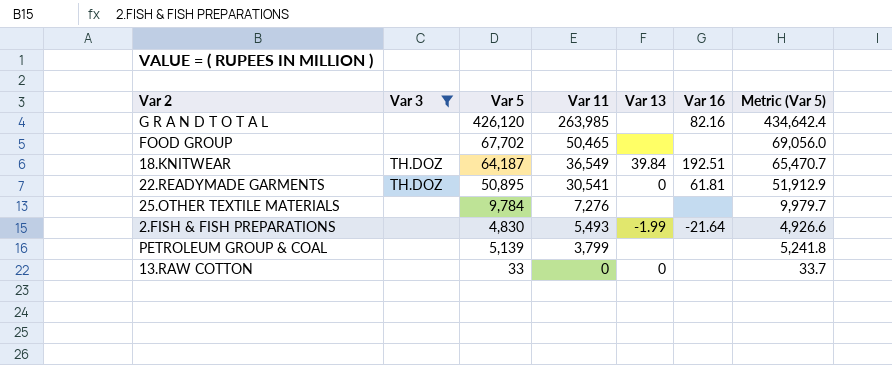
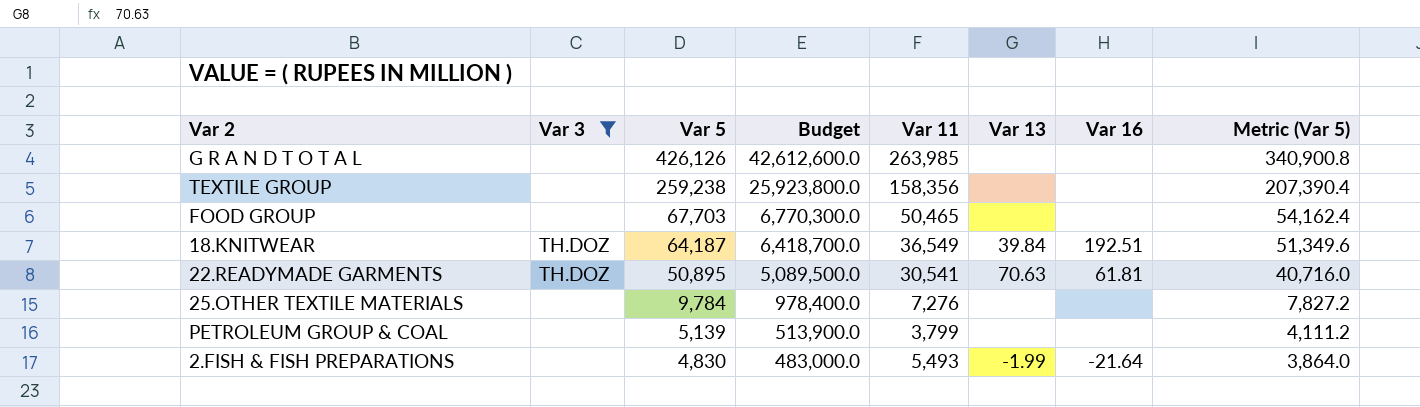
row order: Var 11 descending -> Var 5 descending
column Budget | formula: none -> [Var 5] * 100
column Metric (Var 5) | formula: [Var 5] * 1.02 -> [Var 5] * 0.8
row 13.RAW COTTON: none | 33 | 0 | 0 | none | 33.7 -> none
G R A N D T O T A L | Var 5: 426,120 -> 426,126
G R A N D T O T A L | Var 16: 82.16 -> none
row TEXTILE GROUP: none -> none | 259,238 | 25,923,800.0 | 158,356 | none | none | 207,390.4
FOOD GROUP | Var 5: 67,702 -> 67,703
22.READYMADE GARMENTS | Var 13: 0 -> 70.63

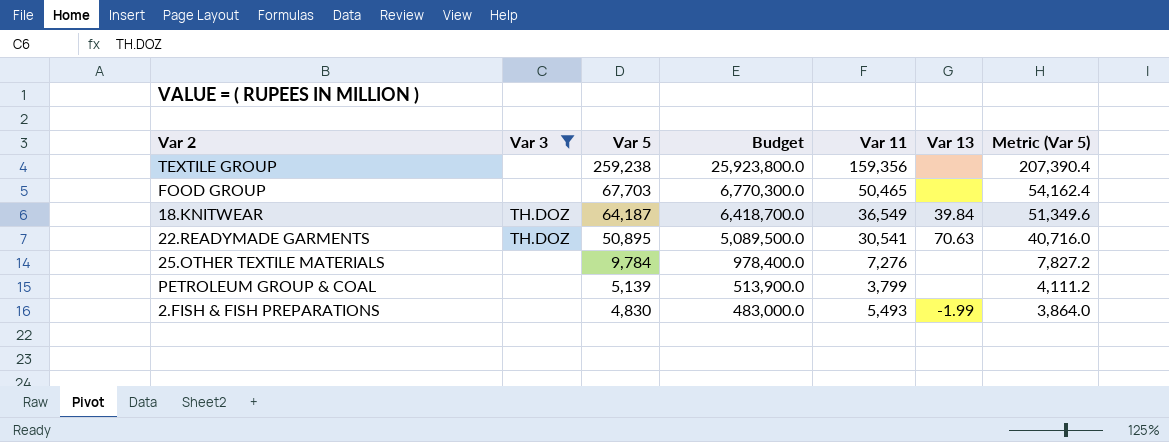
column Var 16 | position: 7 -> none
row G R A N D T O T A L: none | 426,126 | 42,612,600.0 | 263,985 | none | none | 340,900.8 -> none
TEXTILE GROUP | Var 11: 158,356 -> 159,356

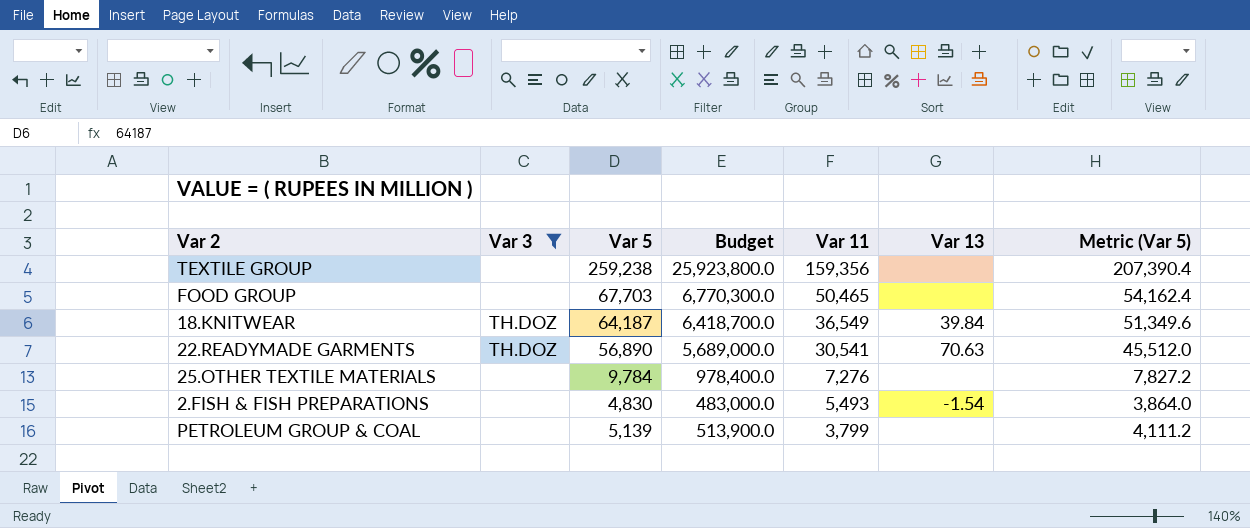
row order: Var 5 descending -> Var 11 descending
22.READYMADE GARMENTS | Var 5: 50,895 -> 56,890
22.READYMADE GARMENTS | Budget: 5,089,500.0 -> 5,689,000.0
22.READYMADE GARMENTS | Metric (Var 5): 40,716.0 -> 45,512.0
2.FISH & FISH PREPARATIONS | Var 13: -1.99 -> -1.54

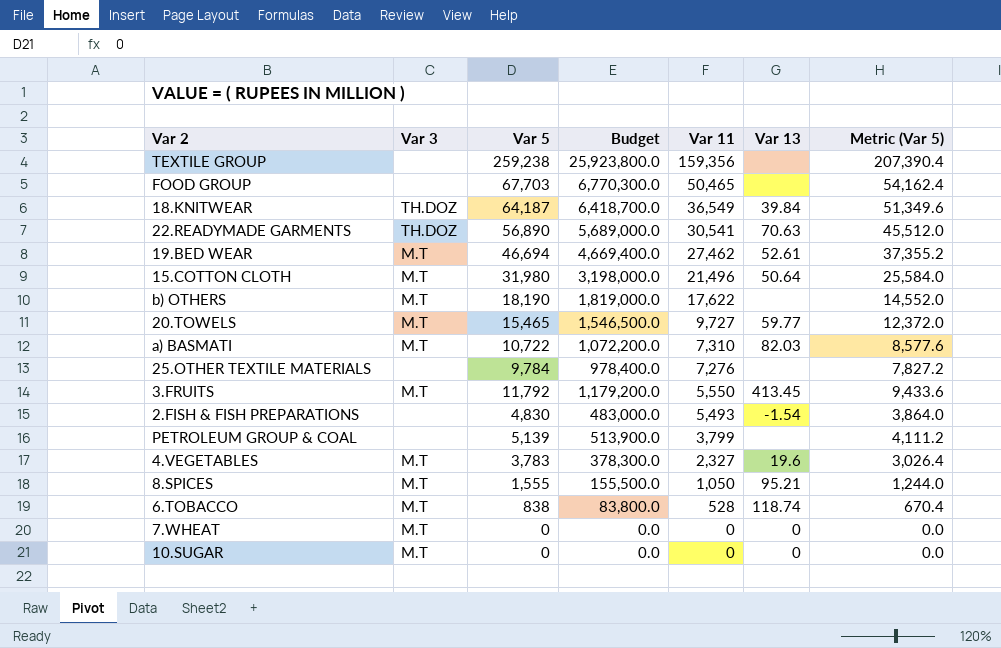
filter: Var 3 != M.T -> none

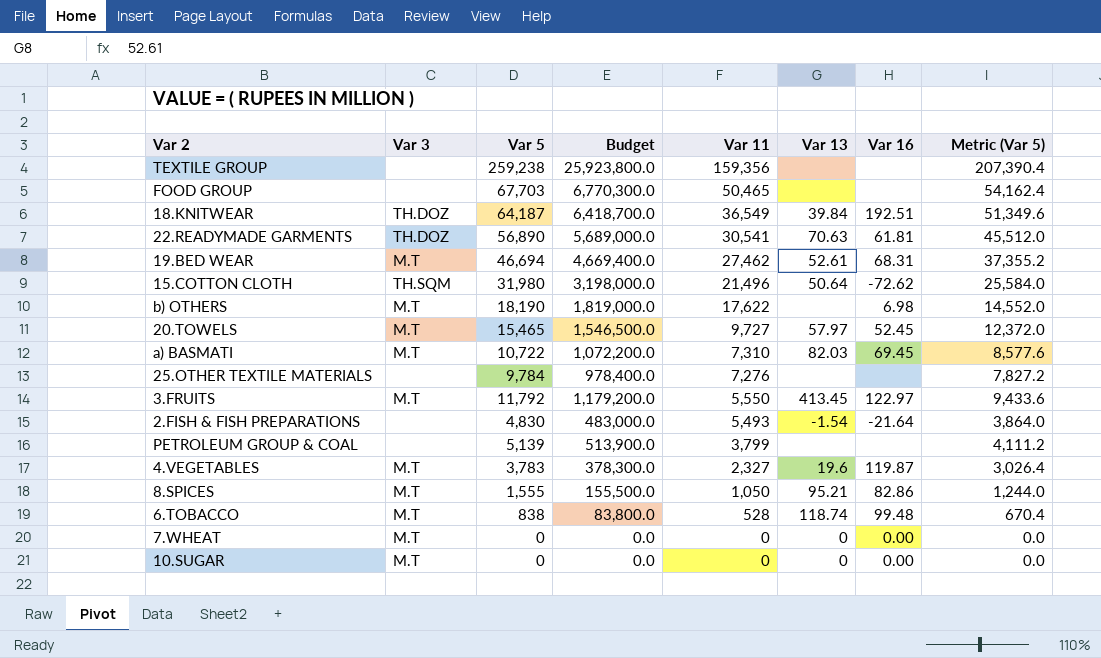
column Var 16 | position: none -> 7
15.COTTON CLOTH | Var 3: M.T -> TH.SQM
20.TOWELS | Var 13: 59.77 -> 57.97

